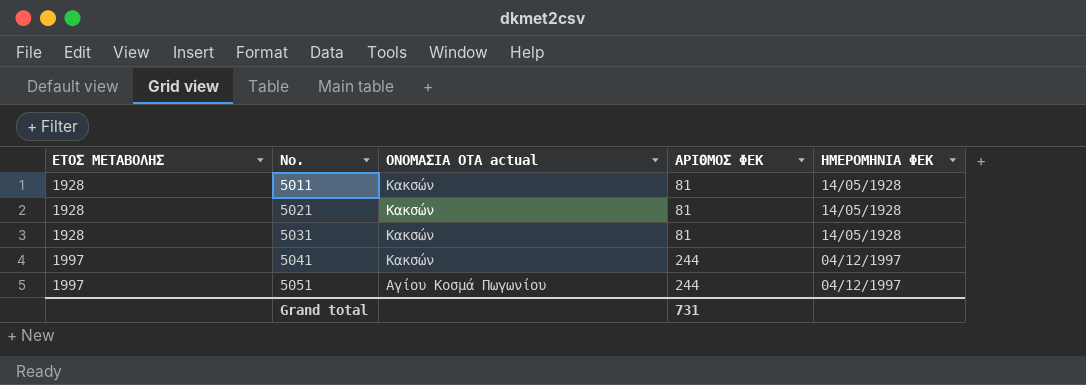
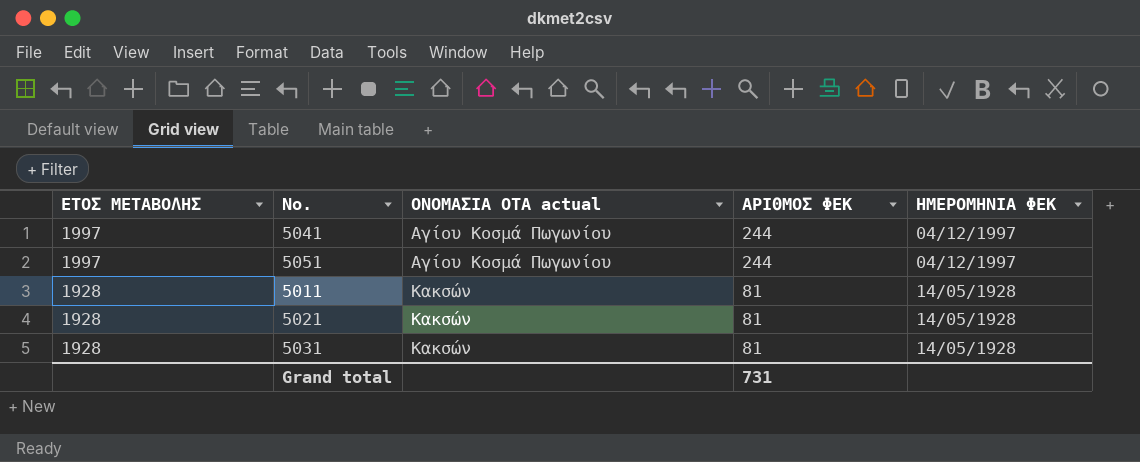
row order: ΕΤΟΣ ΜΕΤΑΒΟΛΗΣ ascending -> ΕΤΟΣ ΜΕΤΑΒΟΛΗΣ descending
5041 | ΟΝΟΜΑΣΙΑ ΟΤΑ actual: Κακσών -> Αγίου Κοσμά Πωγωνίου

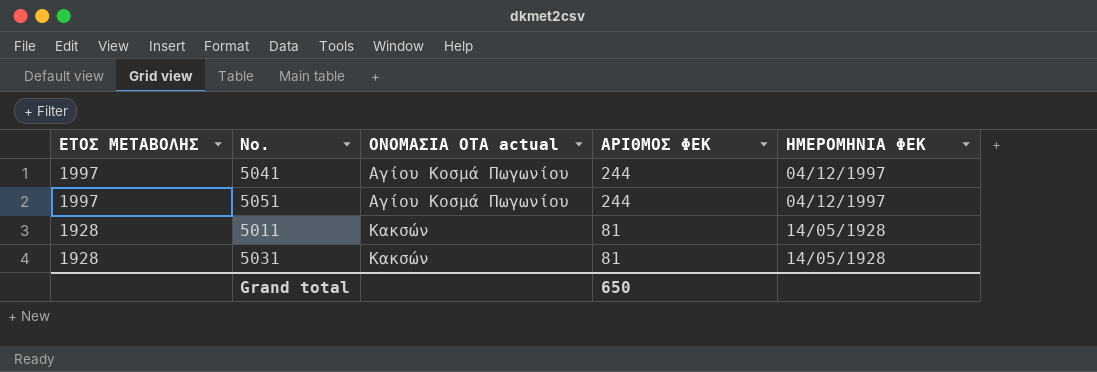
row 5021: 1928 | Κακσών | 81 | 14/05/1928 -> none
Grand total | ΑΡΙΘΜΟΣ ΦΕΚ: 731 -> 650

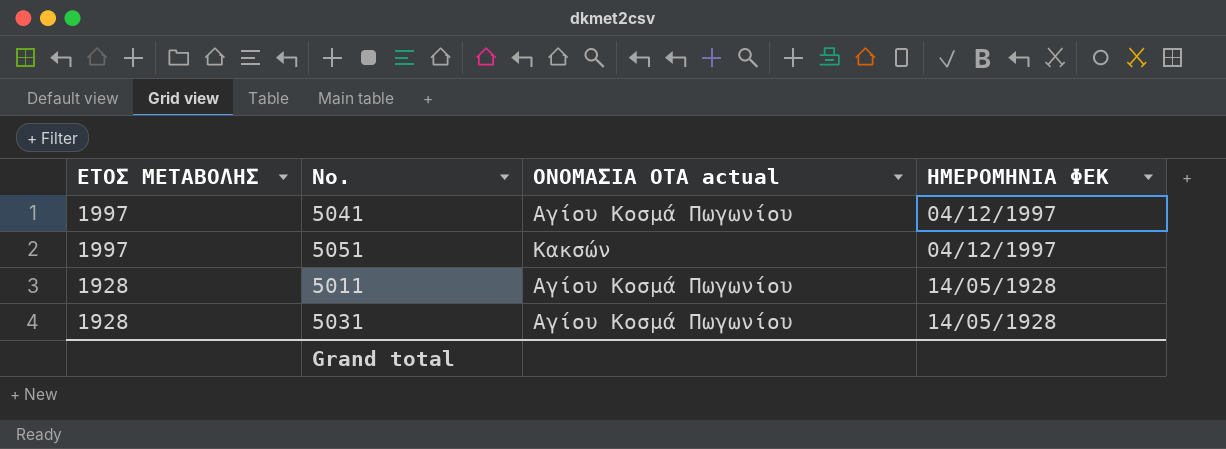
column ΑΡΙΘΜΟΣ ΦΕΚ | position: 4 -> none
5051 | ΟΝΟΜΑΣΙΑ ΟΤΑ actual: Αγίου Κοσμά Πωγωνίου -> Κακσών
5011 | ΟΝΟΜΑΣΙΑ ΟΤΑ actual: Κακσών -> Αγίου Κοσμά Πωγωνίου
5031 | ΟΝΟΜΑΣΙΑ ΟΤΑ actual: Κακσών -> Αγίου Κοσμά Πωγωνίου

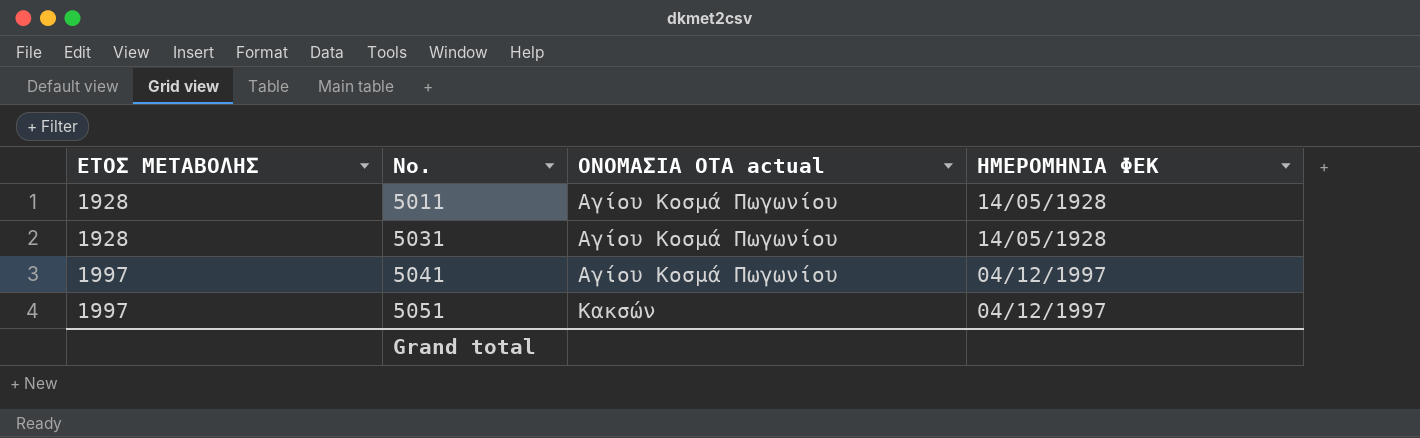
row order: ΕΤΟΣ ΜΕΤΑΒΟΛΗΣ descending -> ΕΤΟΣ ΜΕΤΑΒΟΛΗΣ ascending

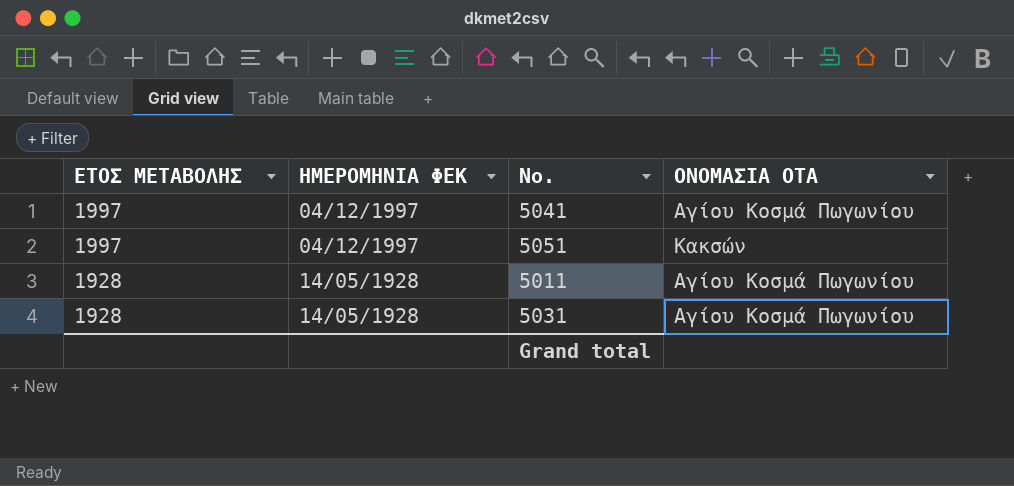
row order: ΕΤΟΣ ΜΕΤΑΒΟΛΗΣ ascending -> ΕΤΟΣ ΜΕΤΑΒΟΛΗΣ descending
column ΗΜΕΡΟΜΗΝΙΑ ΦΕΚ | position: 4 -> 2
column name: ΟΝΟΜΑΣΙΑ ΟΤΑ actual -> ΟΝΟΜΑΣΙΑ ΟΤΑ

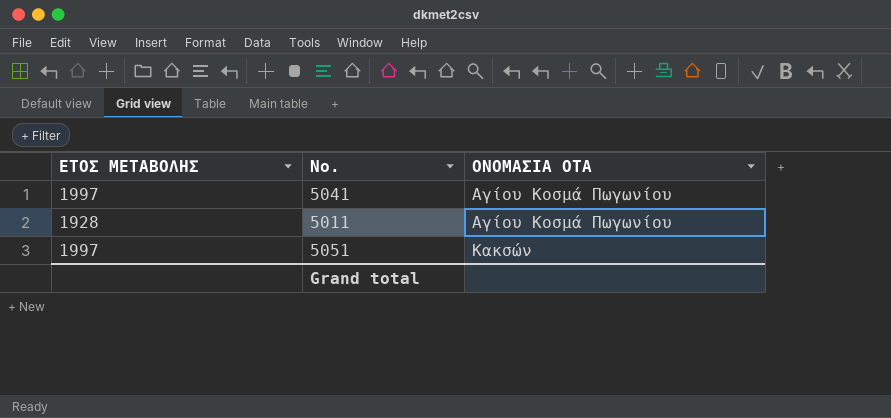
row order: ΕΤΟΣ ΜΕΤΑΒΟΛΗΣ descending -> ΟΝΟΜΑΣΙΑ ΟΤΑ ascending
column ΗΜΕΡΟΜΗΝΙΑ ΦΕΚ | position: 2 -> none
row 5031: 1928 | 14/05/1928 | Αγίου Κοσμά Πωγωνίου -> none

